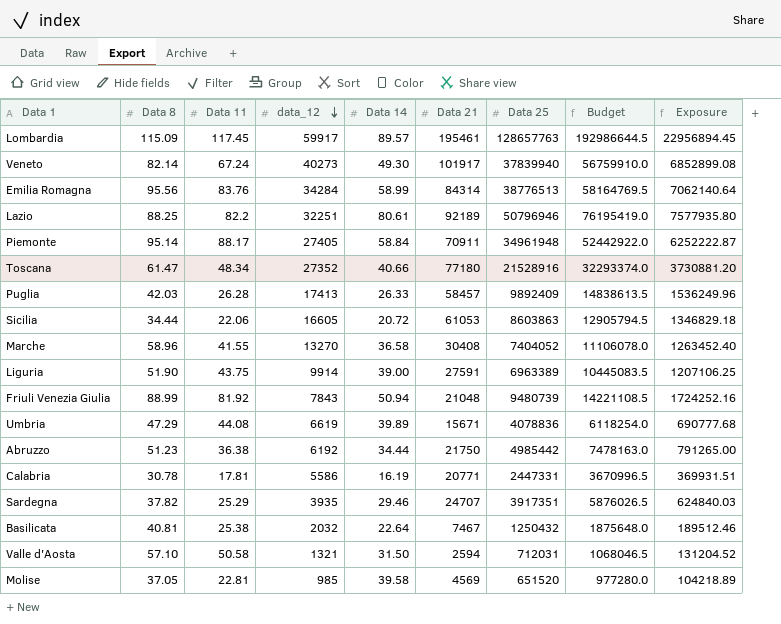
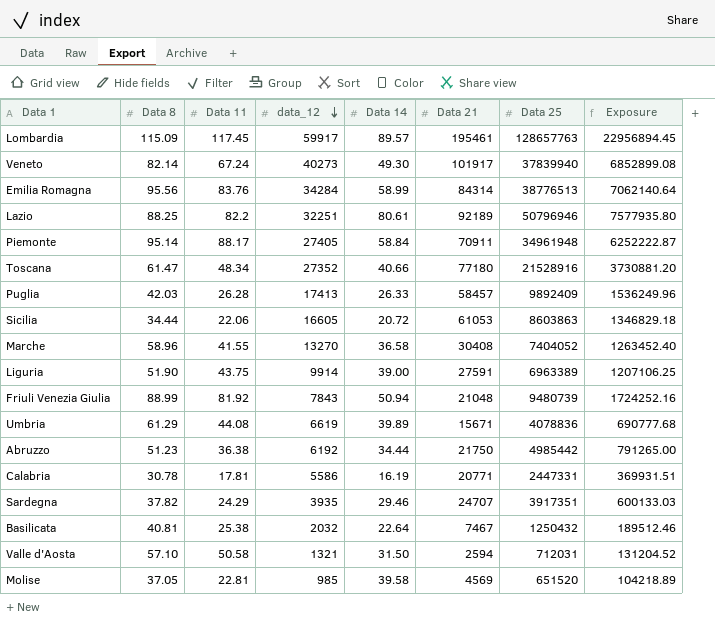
column Budget | formula: [Data 25] * 1.5 -> none
Umbria | Data 8: 47.29 -> 61.29
Sardegna | Data 11: 25.29 -> 24.29
Sardegna | Exposure: 624840.03 -> 600133.03

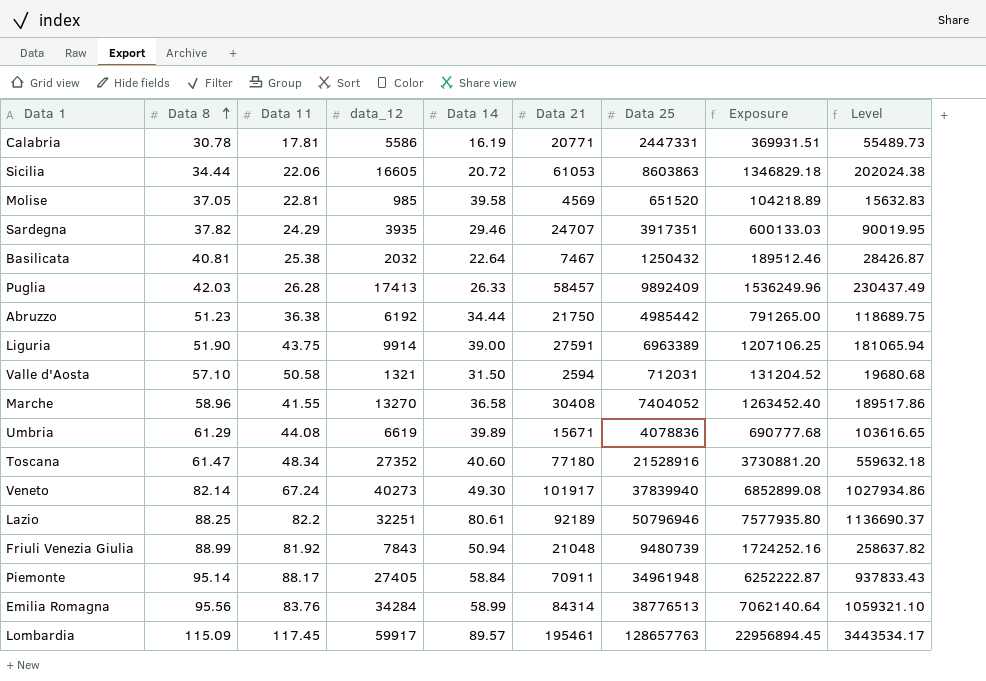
row order: data_12 descending -> Data 8 ascending
column Level | formula: none -> [Exposure] * 0.15
Toscana | Data 14: 40.66 -> 40.60

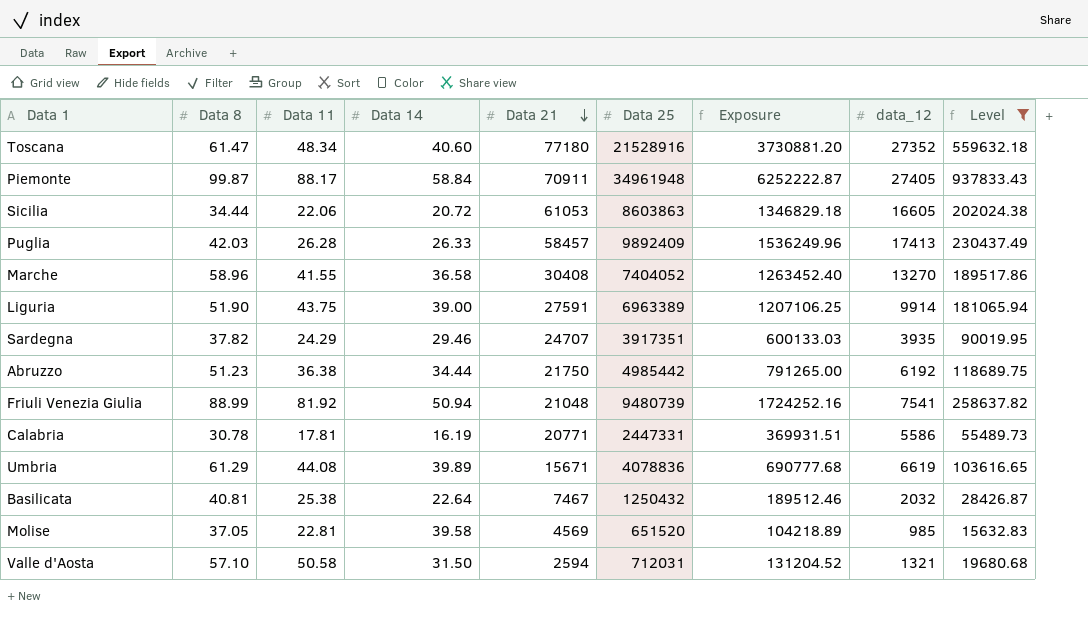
filter: none -> Level <= 937833.43
row order: Data 8 ascending -> Data 21 descending
column data_12 | position: 4 -> 8
Piemonte | Data 8: 95.14 -> 99.87
Friuli Venezia Giulia | data_12: 7843 -> 7541

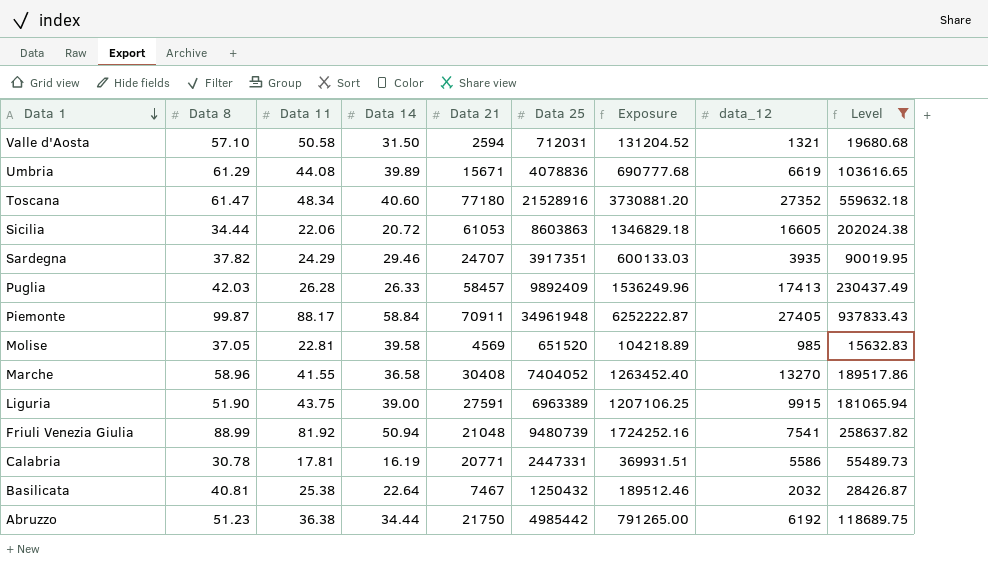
row order: Data 21 descending -> Data 1 descending
Liguria | data_12: 9914 -> 9915

